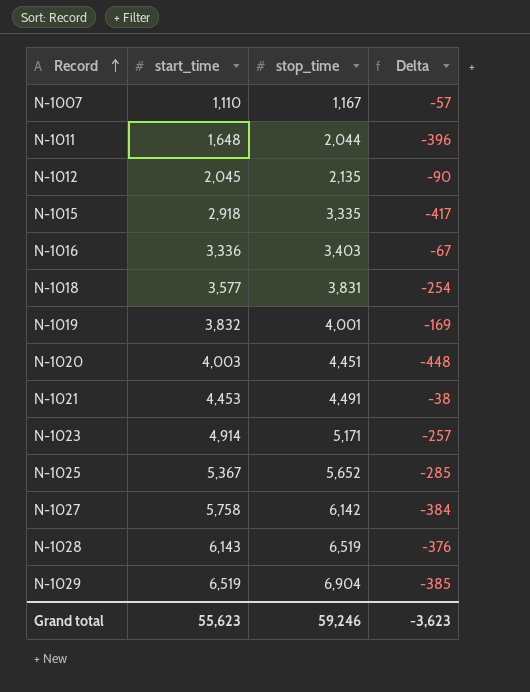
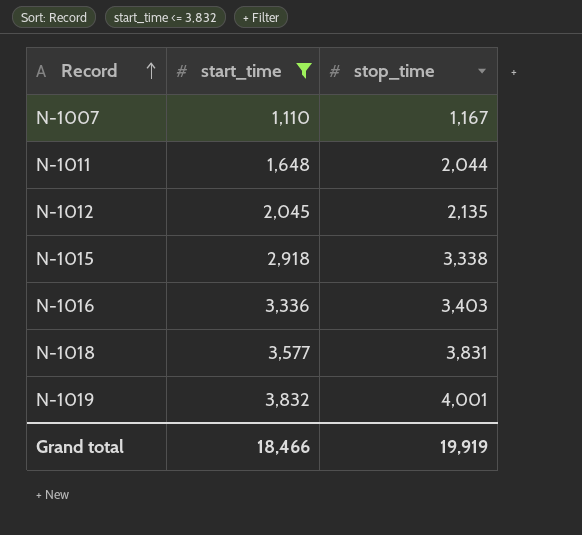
filter: none -> start_time <= 3,832
column Delta | formula: [start_time] - [stop_time] -> none
N-1015 | stop_time: 3,335 -> 3,338
Grand total | start_time: 55,623 -> 18,466
Grand total | stop_time: 59,246 -> 19,919

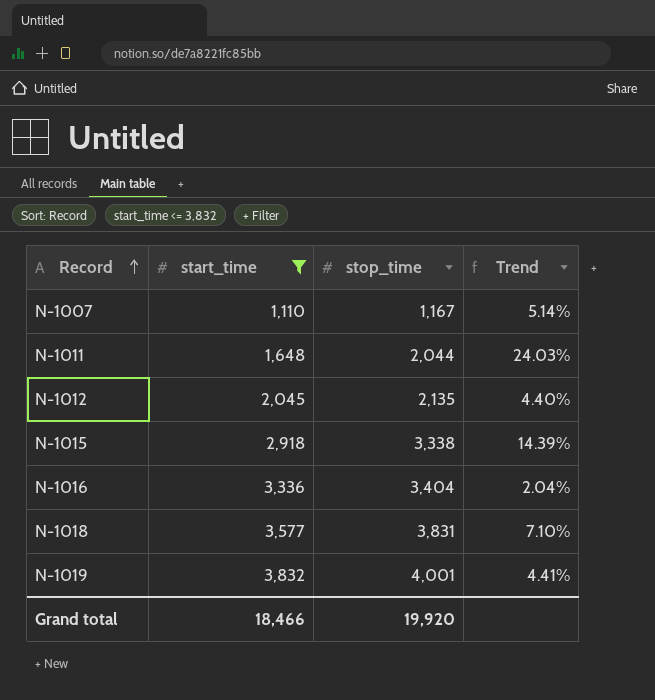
column Trend | formula: none -> ([stop_time] - [start_time]) / [start_time]
N-1016 | stop_time: 3,403 -> 3,404
Grand total | stop_time: 19,919 -> 19,920

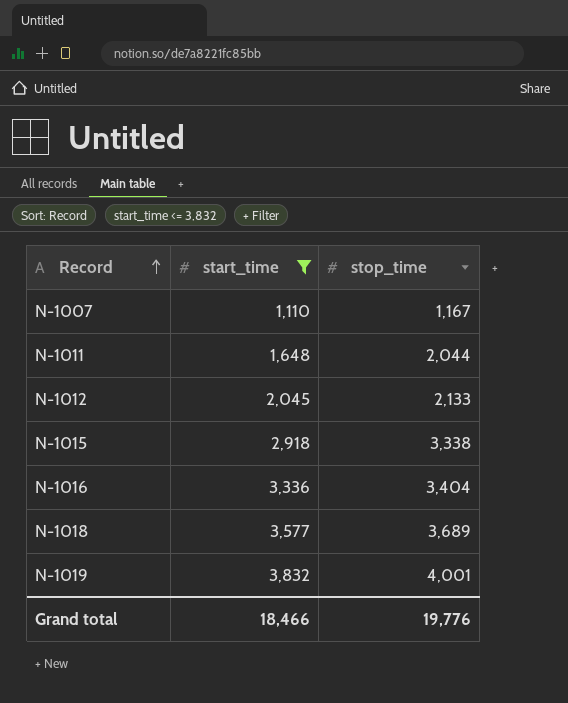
column Trend | formula: ([stop_time] - [start_time]) / [start_time] -> none
N-1012 | stop_time: 2,135 -> 2,133
N-1018 | stop_time: 3,831 -> 3,689
Grand total | stop_time: 19,920 -> 19,776

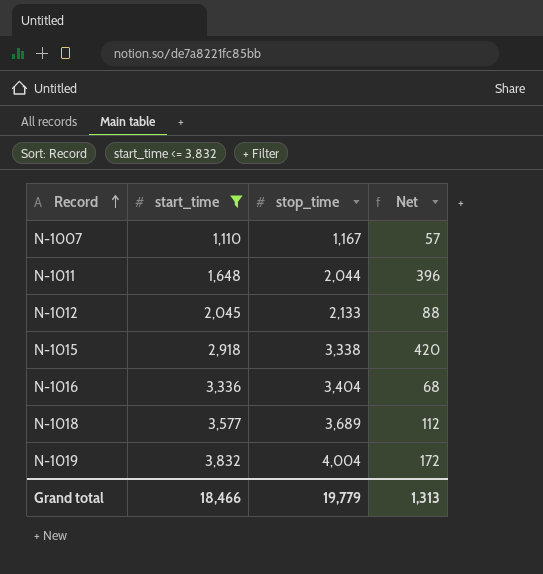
column Net | formula: none -> [stop_time] - [start_time]
N-1019 | stop_time: 4,001 -> 4,004
Grand total | stop_time: 19,776 -> 19,779

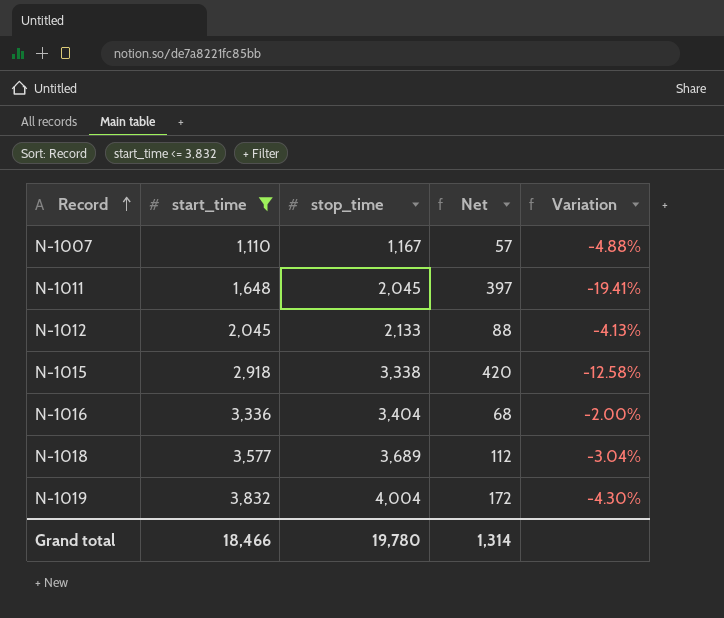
column Variation | formula: none -> ([start_time] - [stop_time]) / [stop_time]
N-1011 | stop_time: 2,044 -> 2,045
N-1011 | Net: 396 -> 397
Grand total | stop_time: 19,779 -> 19,780
Grand total | Net: 1,313 -> 1,314

